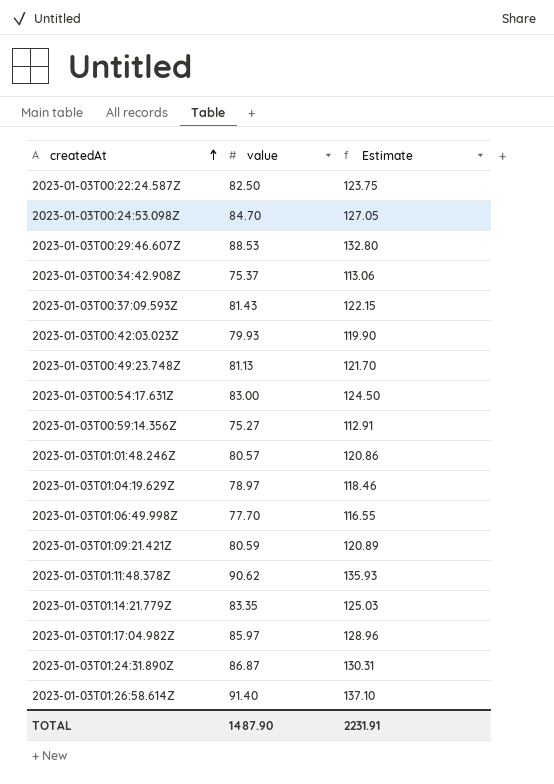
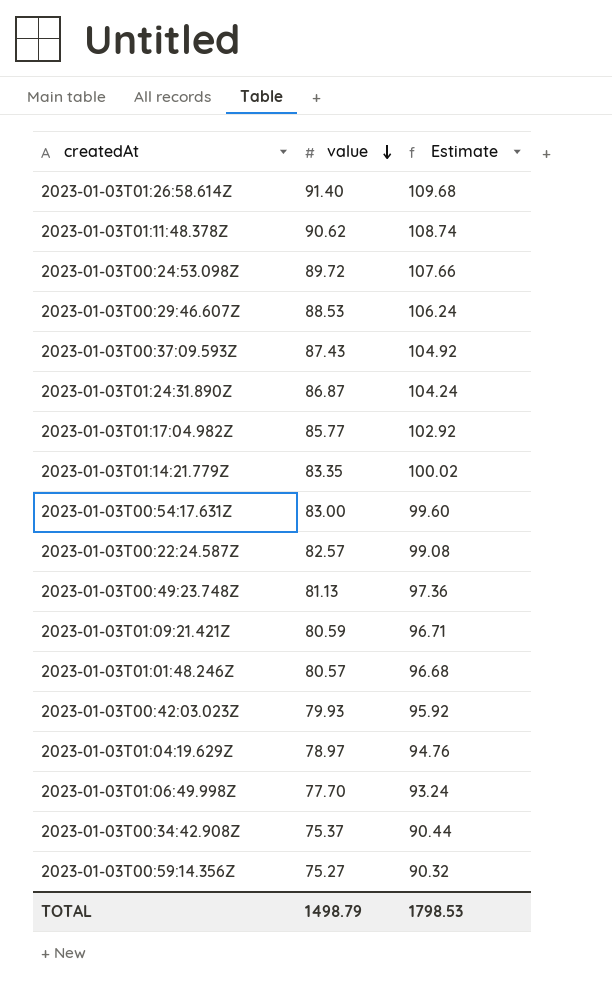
row order: createdAt ascending -> value descending
column Estimate | formula: [value] * 1.5 -> [value] * 1.2
2023-01-03T00:24:53.098Z | value: 84.70 -> 89.72
2023-01-03T00:37:09.593Z | value: 81.43 -> 87.43
2023-01-03T01:17:04.982Z | value: 85.97 -> 85.77
2023-01-03T00:22:24.587Z | value: 82.50 -> 82.57
TOTAL | value: 1487.90 -> 1498.79
TOTAL | Estimate: 2231.91 -> 1798.53

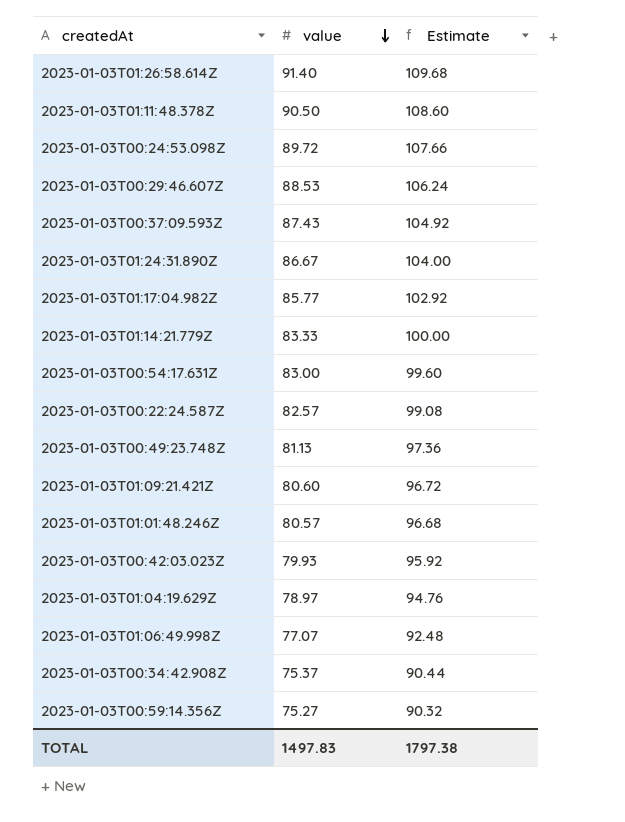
2023-01-03T01:11:48.378Z | value: 90.62 -> 90.50
2023-01-03T01:11:48.378Z | Estimate: 108.74 -> 108.60
2023-01-03T01:24:31.890Z | value: 86.87 -> 86.67
2023-01-03T01:24:31.890Z | Estimate: 104.24 -> 104.00
2023-01-03T01:14:21.779Z | value: 83.35 -> 83.33
2023-01-03T01:14:21.779Z | Estimate: 100.02 -> 100.00
2023-01-03T01:09:21.421Z | value: 80.59 -> 80.60
2023-01-03T01:09:21.421Z | Estimate: 96.71 -> 96.72
2023-01-03T01:06:49.998Z | value: 77.70 -> 77.07
2023-01-03T01:06:49.998Z | Estimate: 93.24 -> 92.48
TOTAL | value: 1498.79 -> 1497.83
TOTAL | Estimate: 1798.53 -> 1797.38

